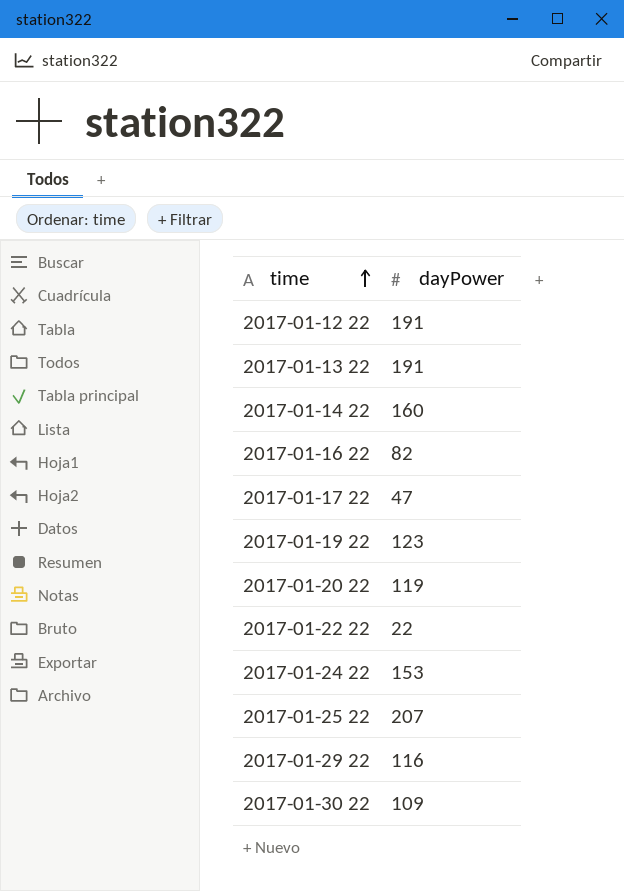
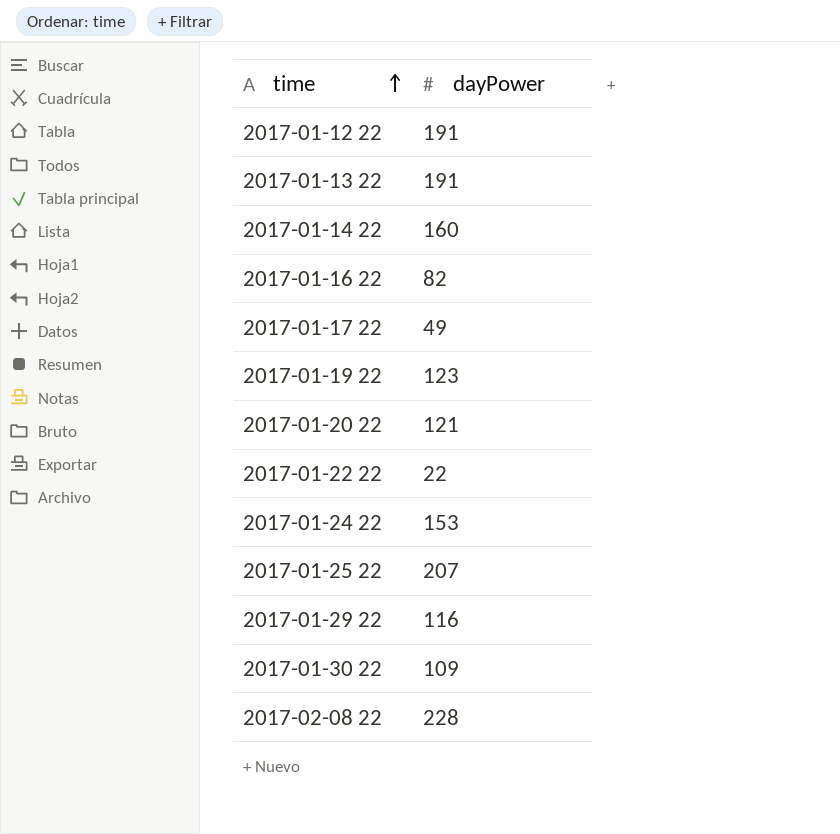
2017-01-17 22 | dayPower: 47 -> 49
2017-01-20 22 | dayPower: 119 -> 121
row 2017-02-08 22: none -> 228

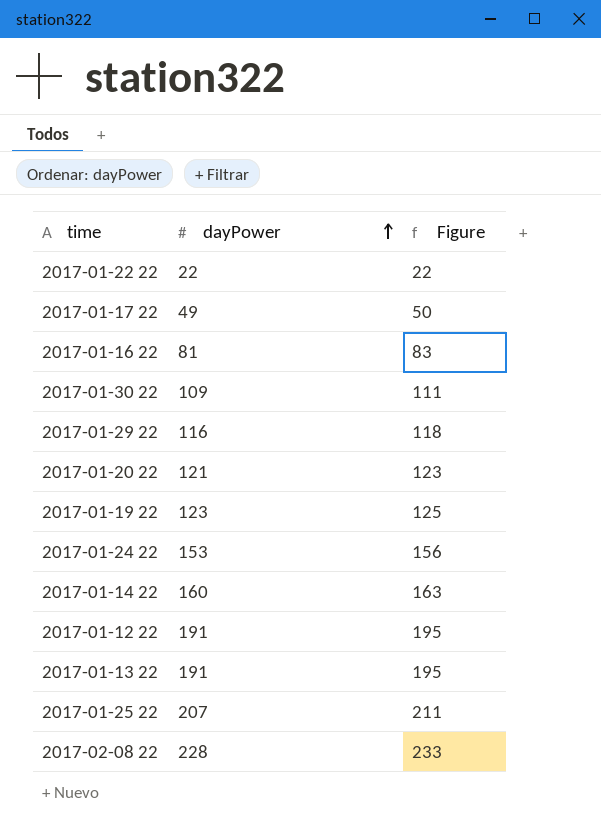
row order: time ascending -> dayPower ascending
column Figure | formula: none -> [dayPower] * 1.02
2017-01-16 22 | dayPower: 82 -> 81

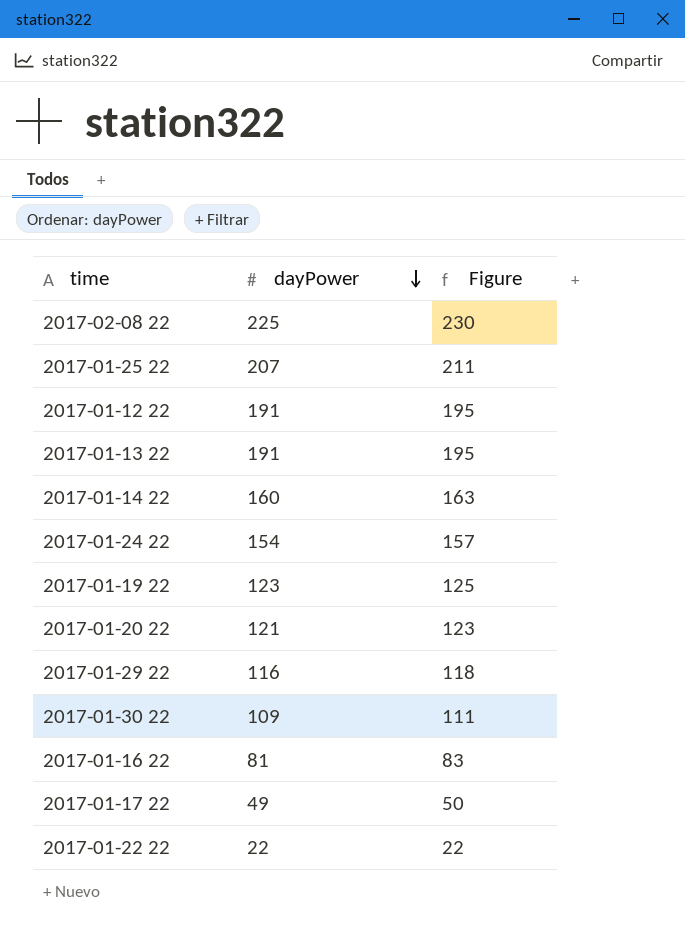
row order: dayPower ascending -> dayPower descending
2017-02-08 22 | dayPower: 228 -> 225
2017-02-08 22 | Figure: 233 -> 230
2017-01-24 22 | dayPower: 153 -> 154
2017-01-24 22 | Figure: 156 -> 157

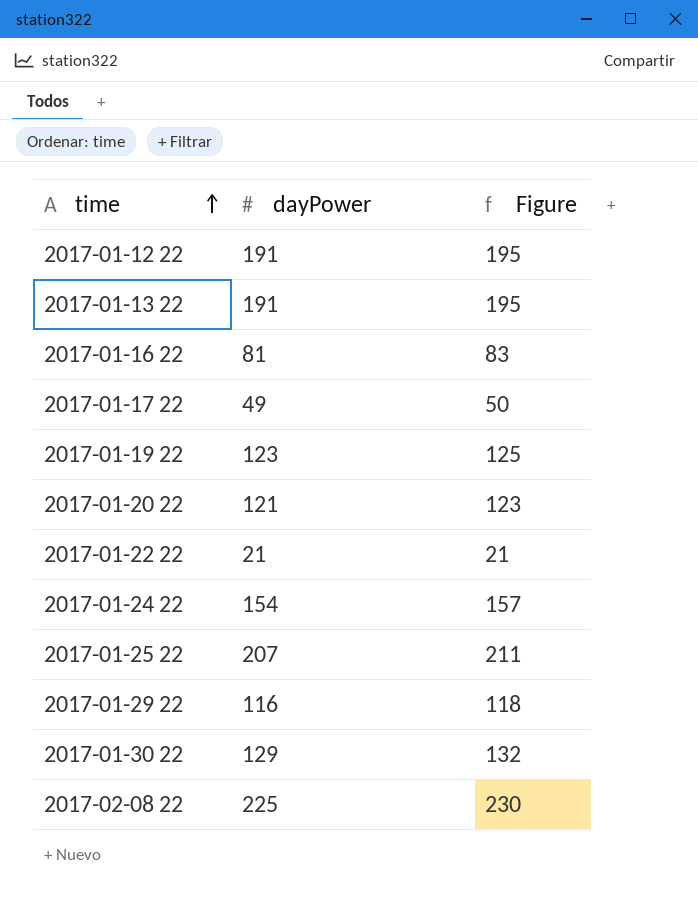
row order: dayPower descending -> time ascending
row 2017-01-14 22: 160 | 163 -> none
2017-01-22 22 | dayPower: 22 -> 21
2017-01-22 22 | Figure: 22 -> 21
2017-01-30 22 | dayPower: 109 -> 129
2017-01-30 22 | Figure: 111 -> 132

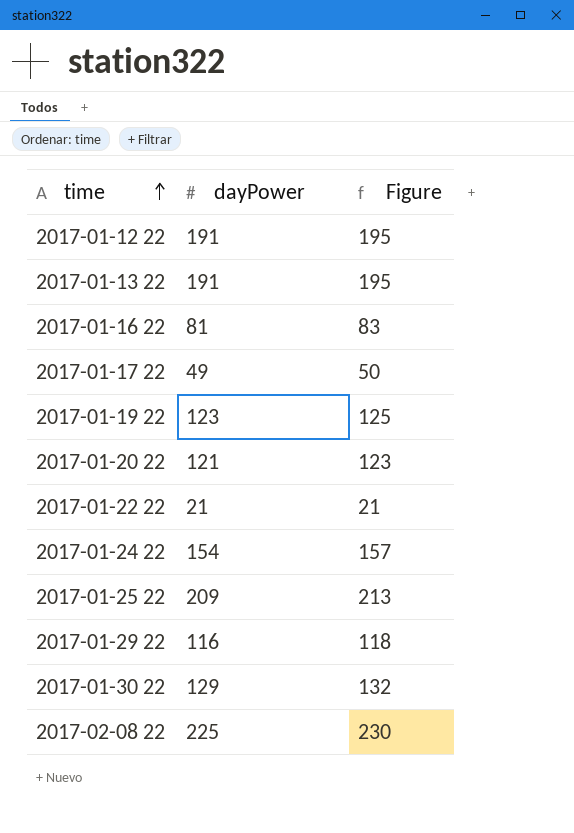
2017-01-25 22 | dayPower: 207 -> 209
2017-01-25 22 | Figure: 211 -> 213

